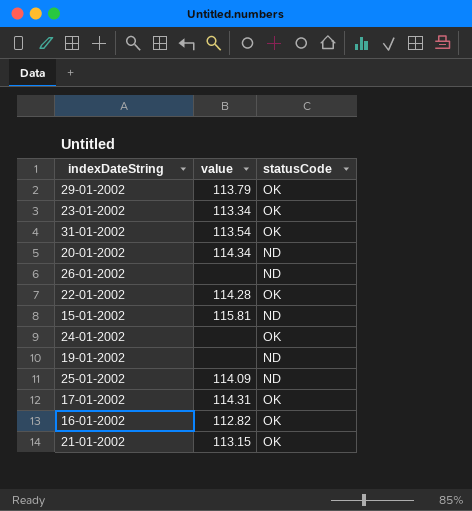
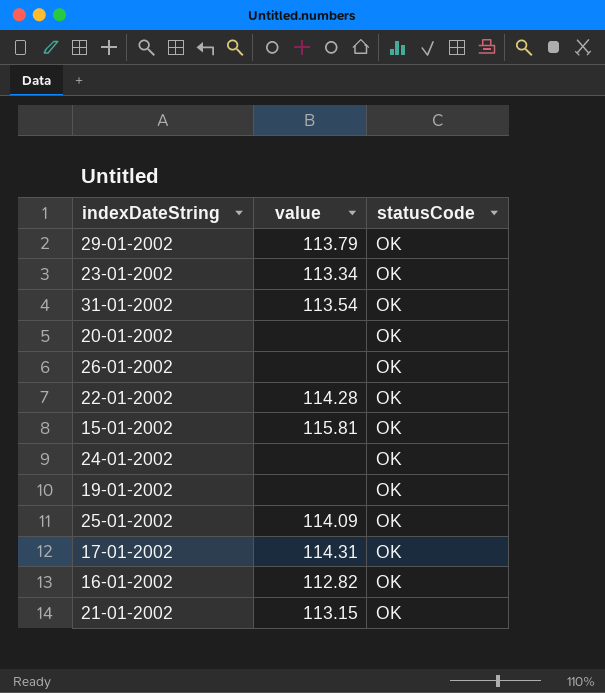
20-01-2002 | value: 114.34 -> none
20-01-2002 | statusCode: ND -> OK
26-01-2002 | statusCode: ND -> OK
15-01-2002 | statusCode: ND -> OK
19-01-2002 | statusCode: ND -> OK
25-01-2002 | statusCode: ND -> OK

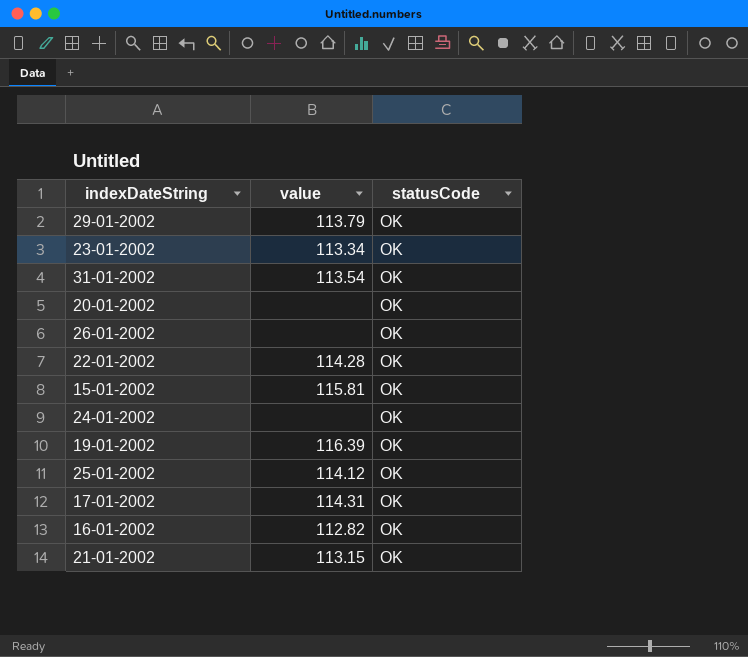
19-01-2002 | value: none -> 116.39
25-01-2002 | value: 114.09 -> 114.12

